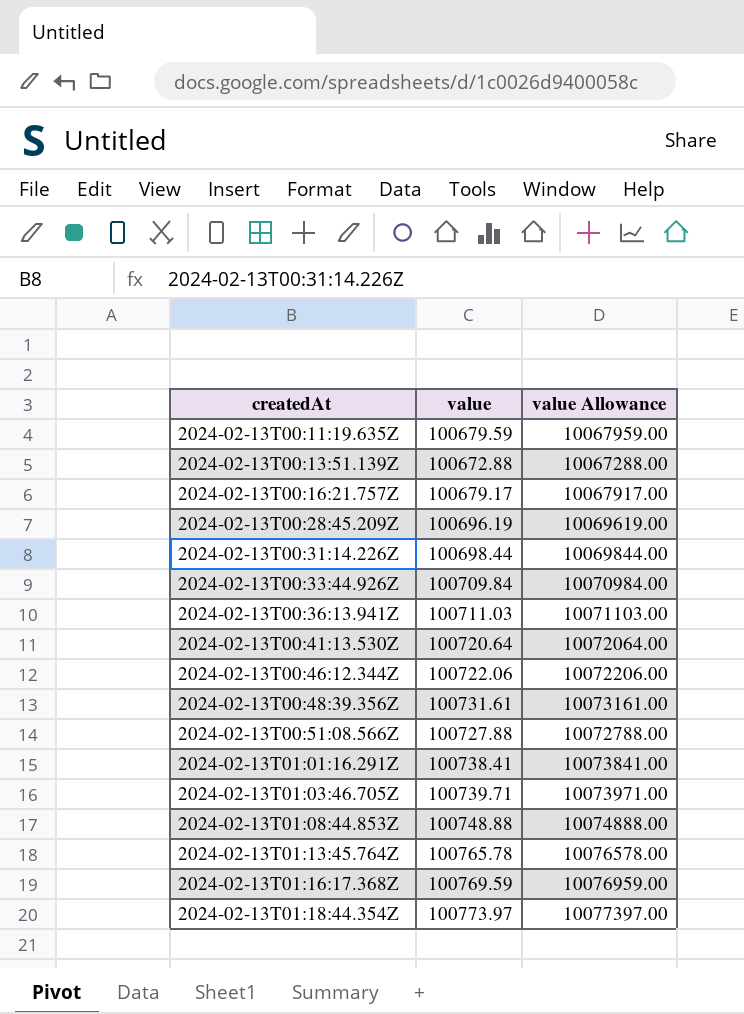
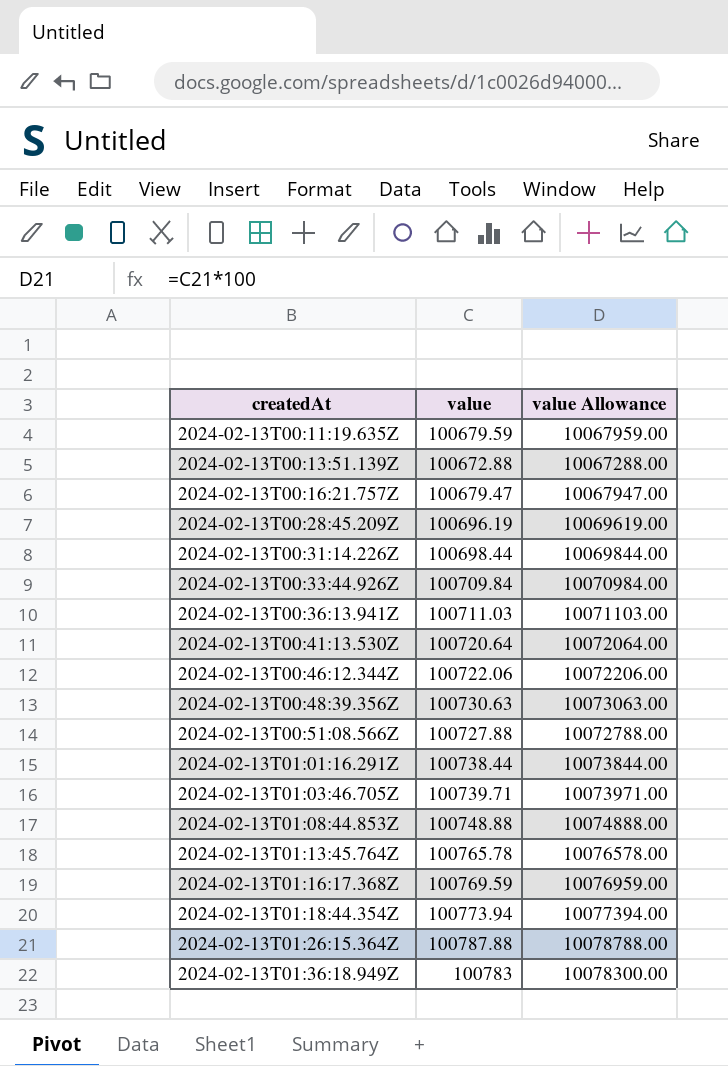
2024-02-13T00:16:21.757Z | value: 100679.17 -> 100679.47
2024-02-13T00:16:21.757Z | value Allowance: 10067917.00 -> 10067947.00
2024-02-13T00:48:39.356Z | value: 100731.61 -> 100730.63
2024-02-13T00:48:39.356Z | value Allowance: 10073161.00 -> 10073063.00
2024-02-13T01:01:16.291Z | value: 100738.41 -> 100738.44
2024-02-13T01:01:16.291Z | value Allowance: 10073841.00 -> 10073844.00
2024-02-13T01:18:44.354Z | value: 100773.97 -> 100773.94
2024-02-13T01:18:44.354Z | value Allowance: 10077397.00 -> 10077394.00
row 2024-02-13T01:26:15.364Z: none -> 100787.88 | 10078788.00
row 2024-02-13T01:36:18.949Z: none -> 100783 | 10078300.00

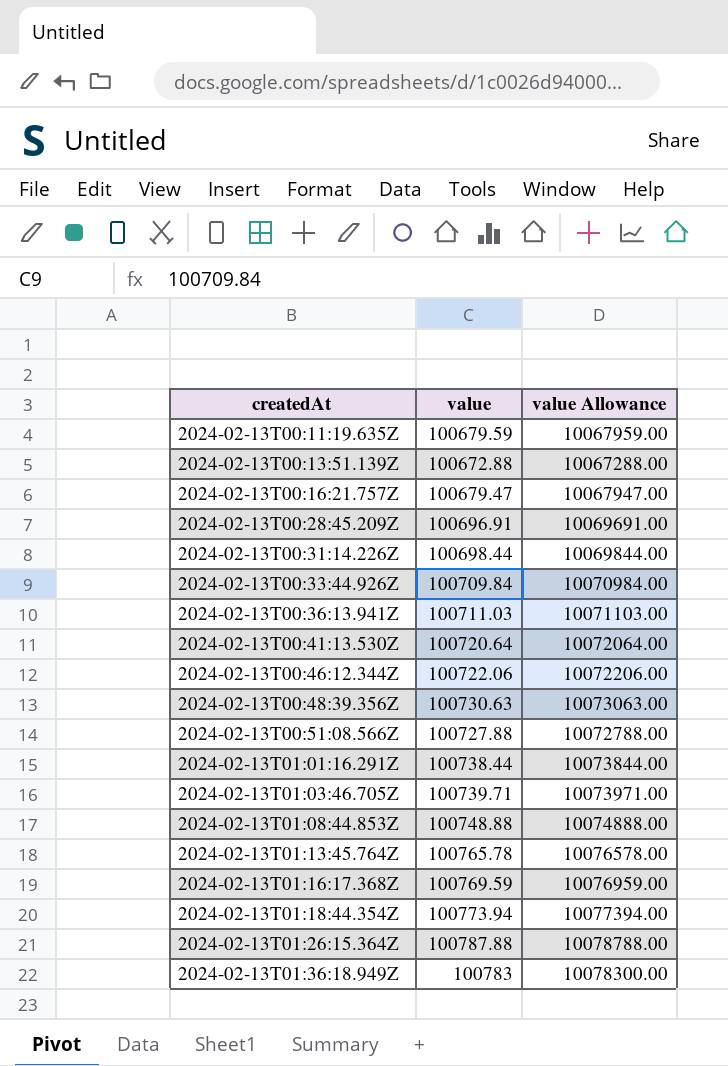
2024-02-13T00:28:45.209Z | value: 100696.19 -> 100696.91
2024-02-13T00:28:45.209Z | value Allowance: 10069619.00 -> 10069691.00

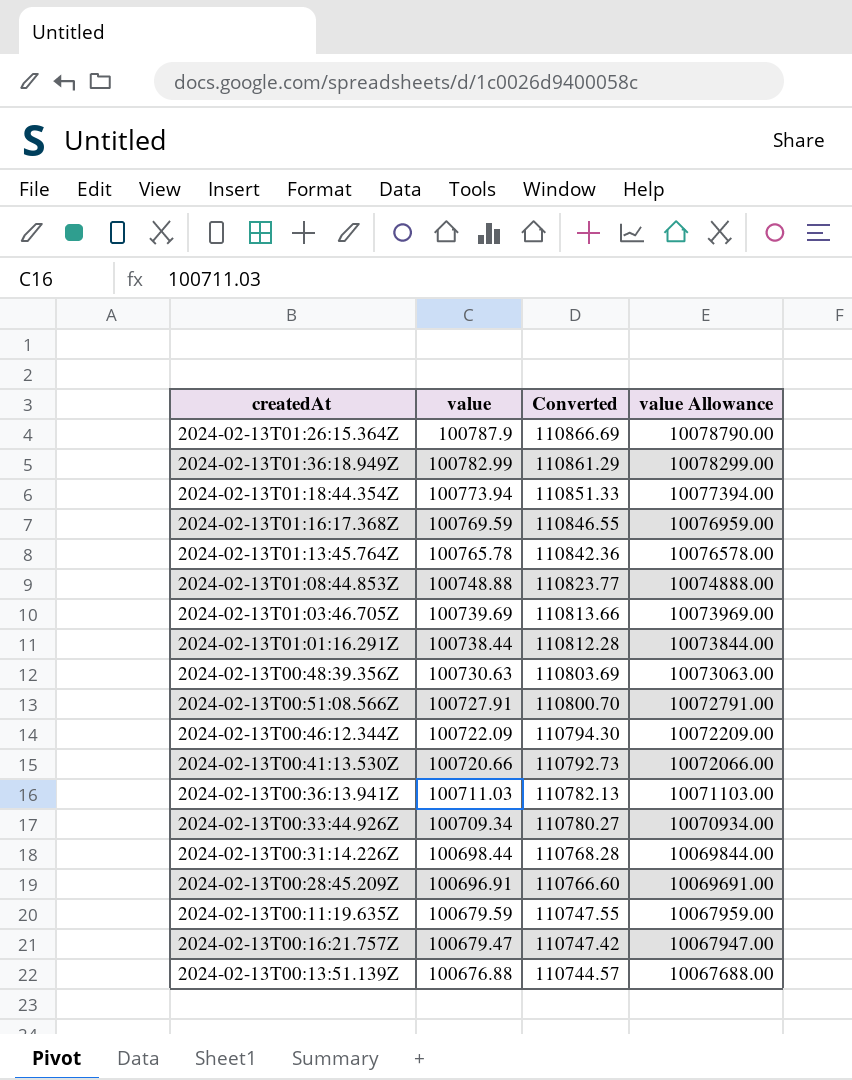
row order: createdAt ascending -> value descending
column Converted | formula: none -> [value] * 1.1
2024-02-13T01:26:15.364Z | value: 100787.88 -> 100787.9
2024-02-13T01:26:15.364Z | value Allowance: 10078788.00 -> 10078790.00
2024-02-13T01:36:18.949Z | value: 100783 -> 100782.99
2024-02-13T01:36:18.949Z | value Allowance: 10078300.00 -> 10078299.00
2024-02-13T01:03:46.705Z | value: 100739.71 -> 100739.69
2024-02-13T01:03:46.705Z | value Allowance: 10073971.00 -> 10073969.00
2024-02-13T00:51:08.566Z | value: 100727.88 -> 100727.91
2024-02-13T00:51:08.566Z | value Allowance: 10072788.00 -> 10072791.00
2024-02-13T00:46:12.344Z | value: 100722.06 -> 100722.09
2024-02-13T00:46:12.344Z | value Allowance: 10072206.00 -> 10072209.00
2024-02-13T00:41:13.530Z | value: 100720.64 -> 100720.66
2024-02-13T00:41:13.530Z | value Allowance: 10072064.00 -> 10072066.00
2024-02-13T00:33:44.926Z | value: 100709.84 -> 100709.34
2024-02-13T00:33:44.926Z | value Allowance: 10070984.00 -> 10070934.00
2024-02-13T00:13:51.139Z | value: 100672.88 -> 100676.88
2024-02-13T00:13:51.139Z | value Allowance: 10067288.00 -> 10067688.00

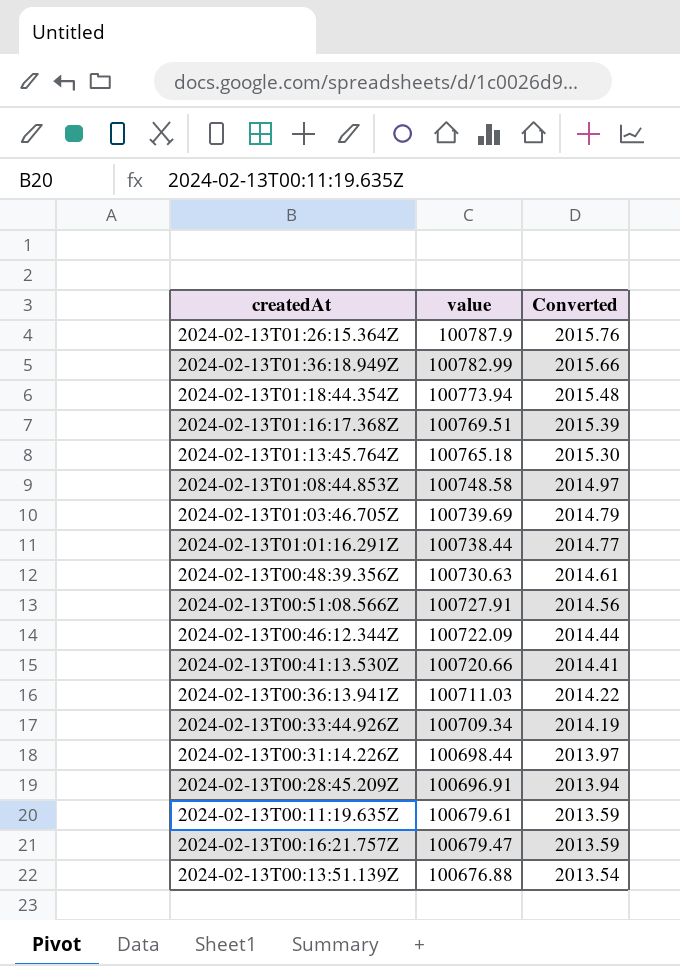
column value Allowance | formula: [value] * 100 -> none
column Converted | formula: [value] * 1.1 -> [value] * 0.02
2024-02-13T01:16:17.368Z | value: 100769.59 -> 100769.51
2024-02-13T01:13:45.764Z | value: 100765.78 -> 100765.18
2024-02-13T01:08:44.853Z | value: 100748.88 -> 100748.58
2024-02-13T00:11:19.635Z | value: 100679.59 -> 100679.61

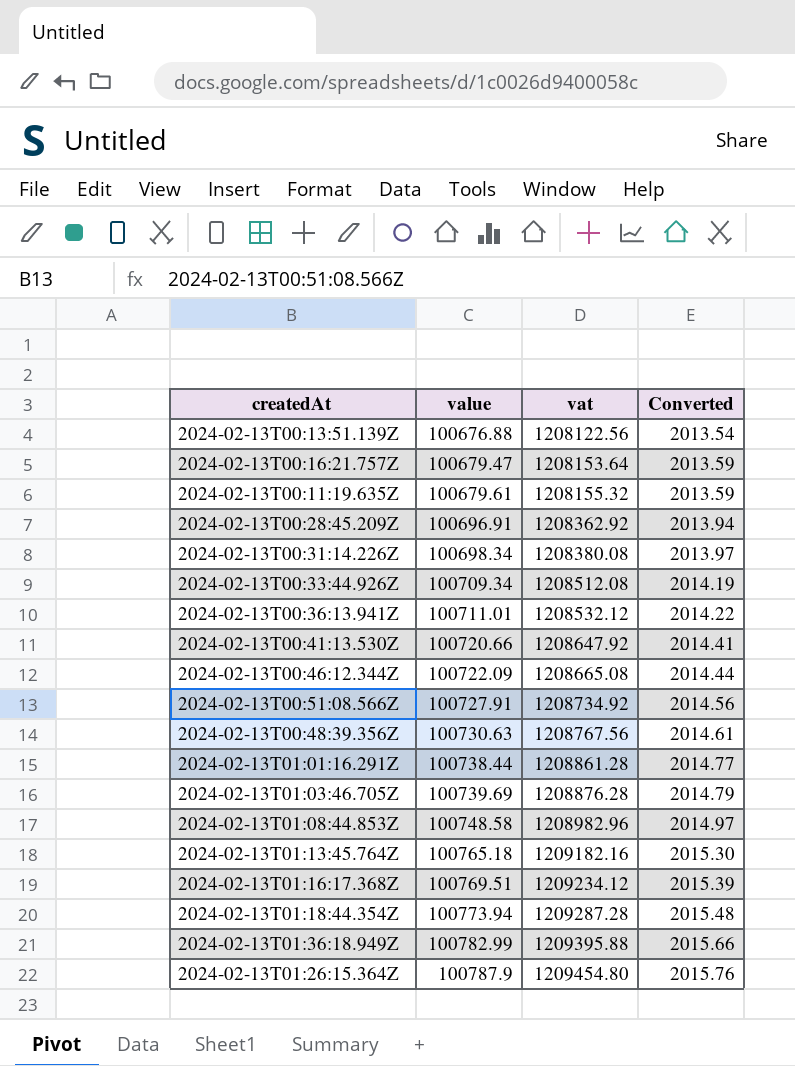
row order: value descending -> value ascending
column vat | formula: none -> [value] * 12
2024-02-13T00:31:14.226Z | value: 100698.44 -> 100698.34
2024-02-13T00:36:13.941Z | value: 100711.03 -> 100711.01

